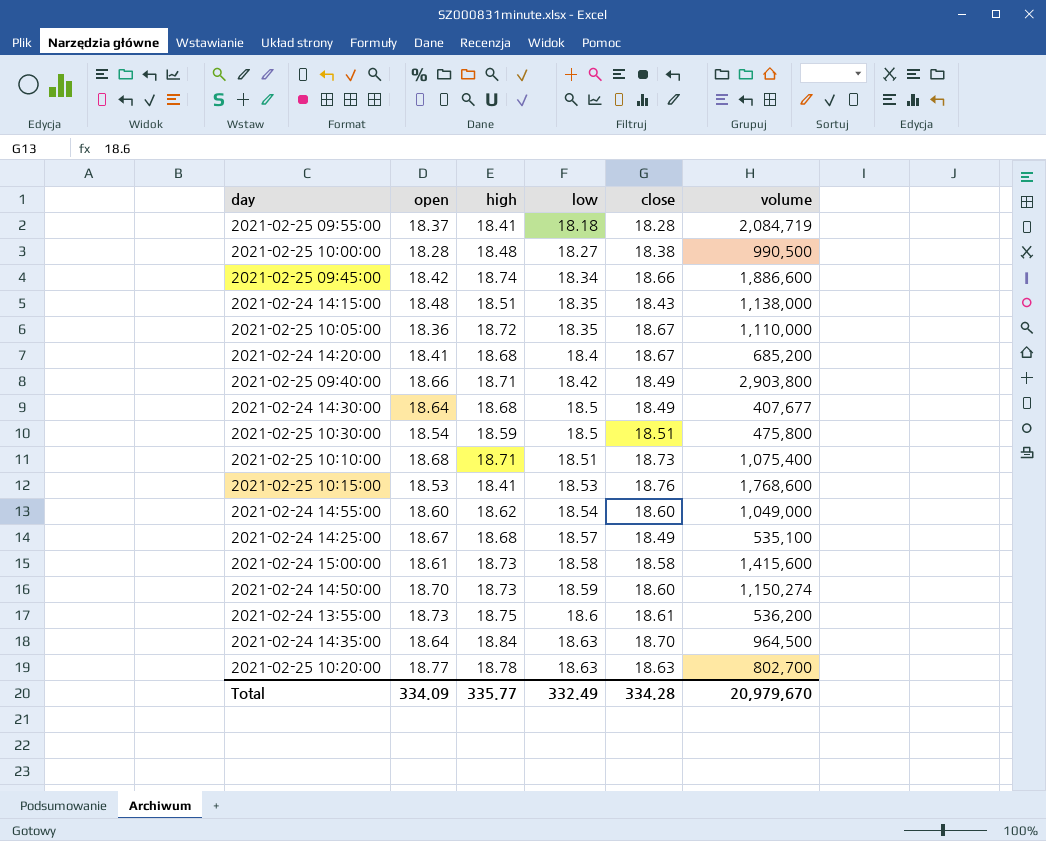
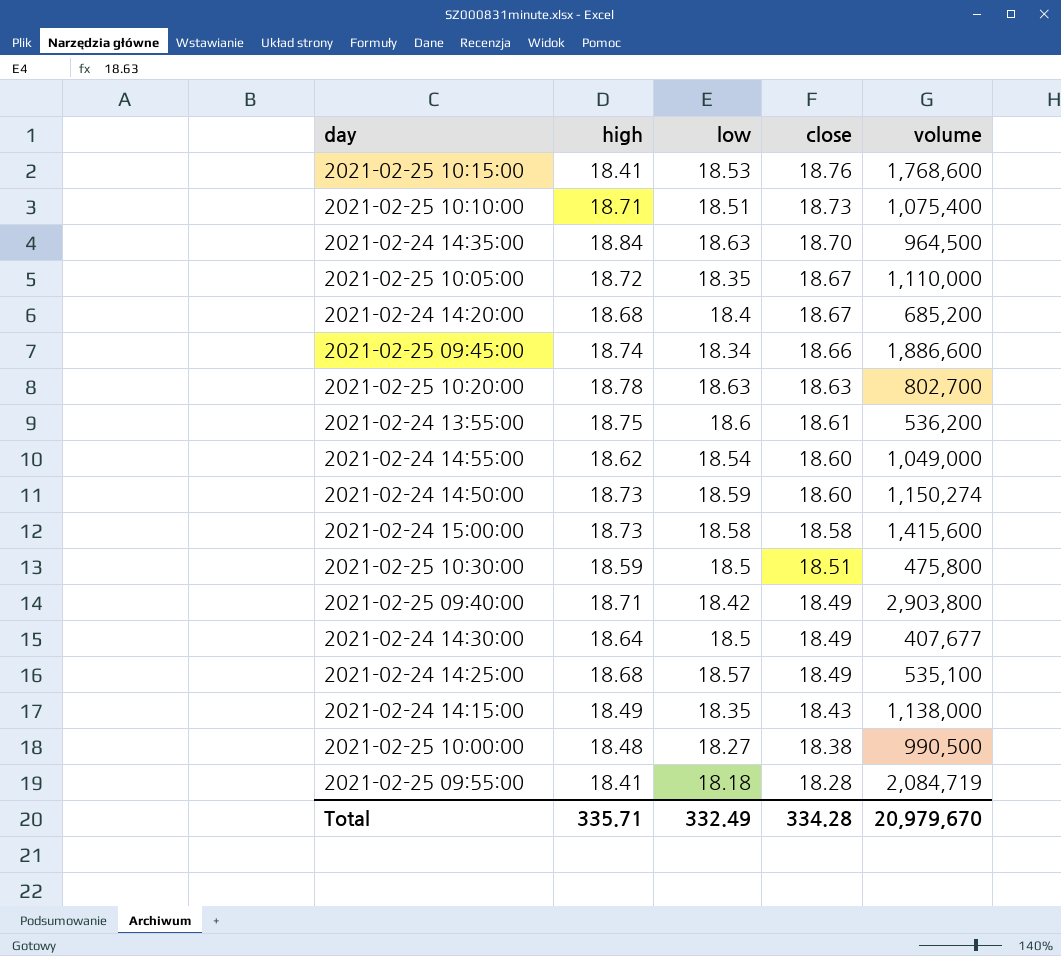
row order: low ascending -> close descending
column open | position: 2 -> none
2021-02-24 14:30:00 | high: 18.68 -> 18.64
2021-02-24 14:15:00 | high: 18.51 -> 18.49
Total | high: 335.77 -> 335.71

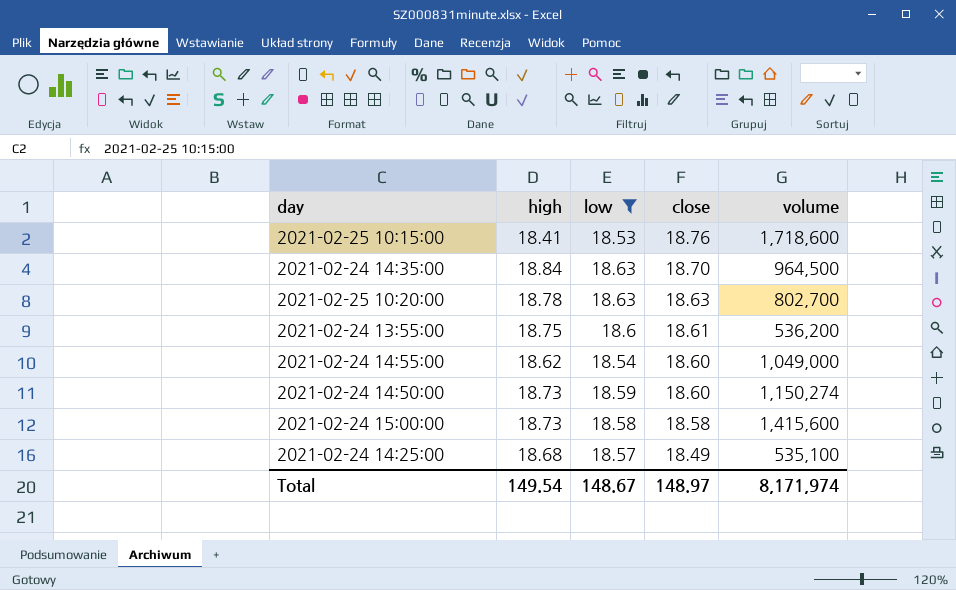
filter: none -> low >= 18.53
2021-02-25 10:15:00 | volume: 1,768,600 -> 1,718,600
Total | high: 335.71 -> 149.54
Total | low: 332.49 -> 148.67
Total | close: 334.28 -> 148.97
Total | volume: 20,979,670 -> 8,171,974

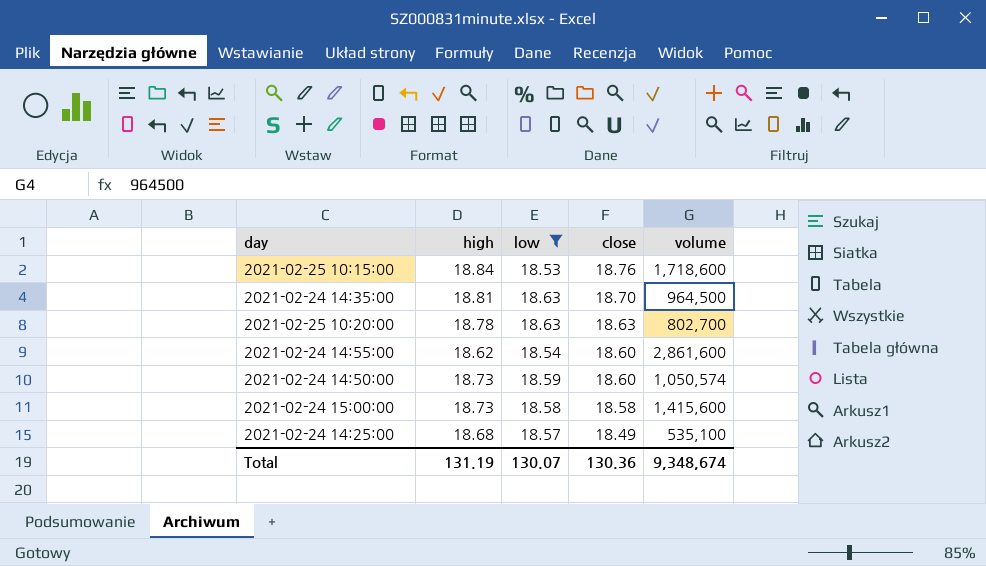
row 2021-02-24 13:55:00: 18.75 | 18.6 | 18.61 | 536,200 -> none
2021-02-25 10:15:00 | high: 18.41 -> 18.84
2021-02-24 14:35:00 | high: 18.84 -> 18.81
2021-02-24 14:55:00 | volume: 1,049,000 -> 2,861,600
2021-02-24 14:50:00 | volume: 1,150,274 -> 1,050,574
Total | high: 149.54 -> 131.19
Total | low: 148.67 -> 130.07
Total | close: 148.97 -> 130.36
Total | volume: 8,171,974 -> 9,348,674

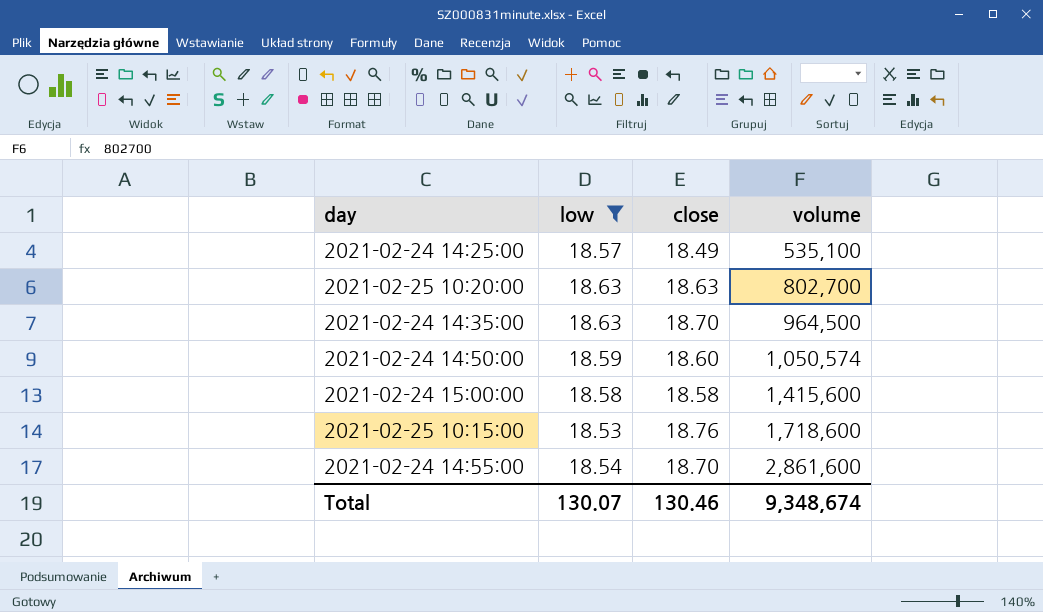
row order: close descending -> volume ascending
column high | position: 2 -> none
2021-02-24 14:55:00 | close: 18.60 -> 18.70
Total | close: 130.36 -> 130.46

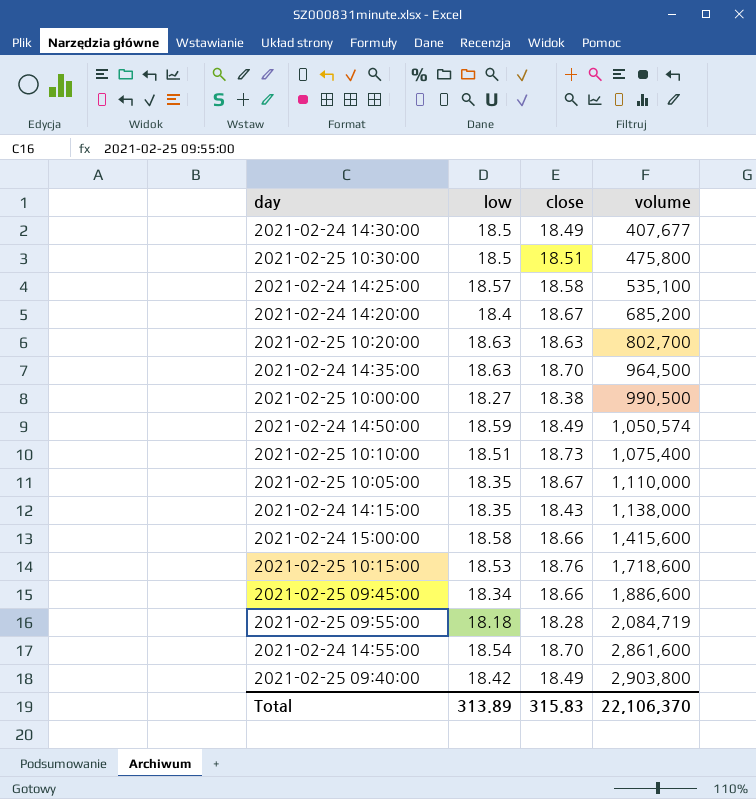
filter: low >= 18.53 -> none
2021-02-24 14:25:00 | close: 18.49 -> 18.58
2021-02-24 14:50:00 | close: 18.60 -> 18.49
2021-02-24 15:00:00 | close: 18.58 -> 18.66
Total | low: 130.07 -> 313.89
Total | close: 130.46 -> 315.83
Total | volume: 9,348,674 -> 22,106,370

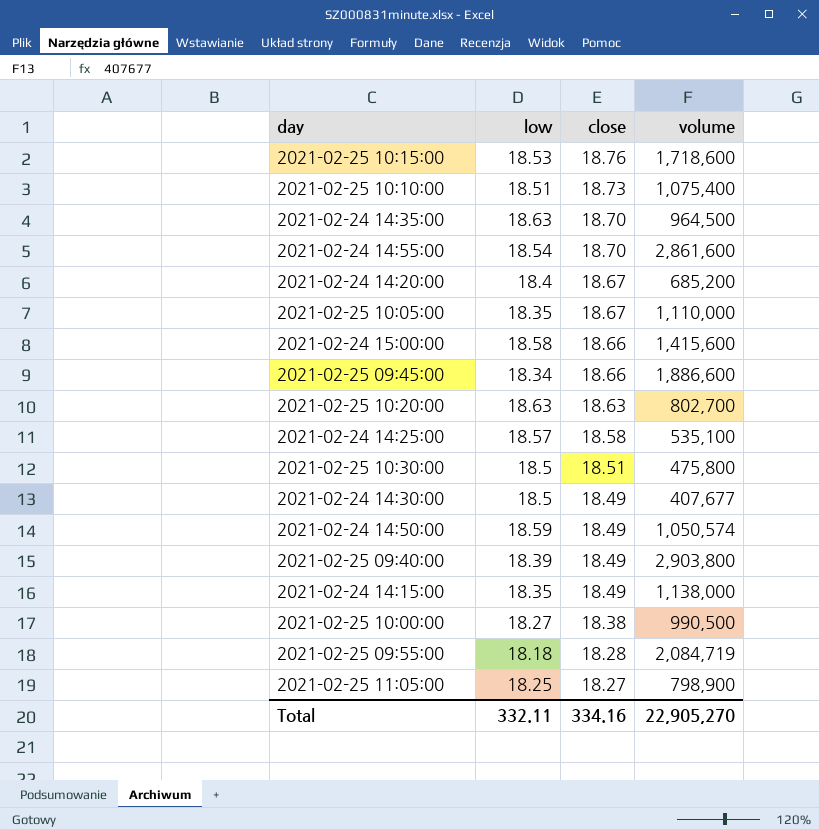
row order: volume ascending -> close descending
2021-02-25 09:40:00 | low: 18.42 -> 18.39
2021-02-24 14:15:00 | close: 18.43 -> 18.49
row 2021-02-25 11:05:00: none -> 18.25 | 18.27 | 798,900
Total | low: 313.89 -> 332.11
Total | close: 315.83 -> 334.16
Total | volume: 22,106,370 -> 22,905,270

